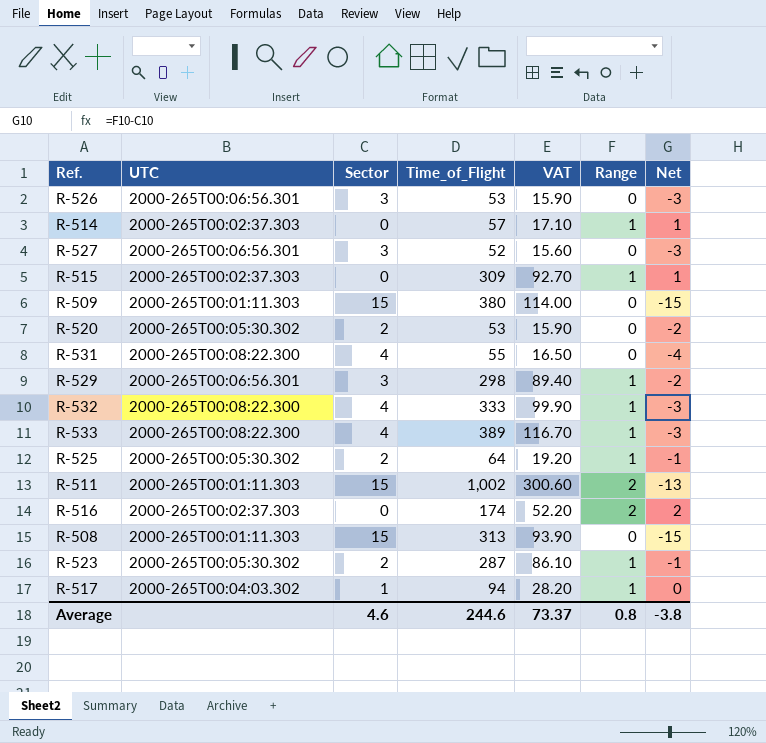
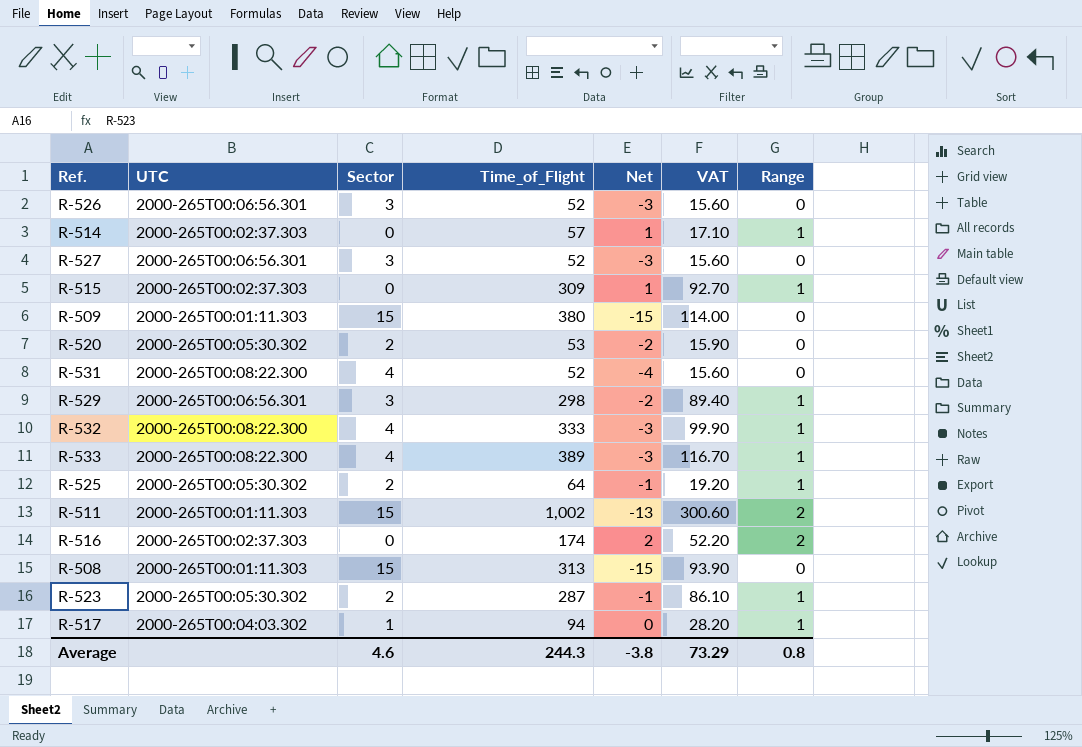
column Net | position: 7 -> 5
R-526 | Time_of_Flight: 53 -> 52
R-526 | VAT: 15.90 -> 15.60
R-531 | Time_of_Flight: 55 -> 52
R-531 | VAT: 16.50 -> 15.60
Average | Time_of_Flight: 244.6 -> 244.3
Average | VAT: 73.37 -> 73.29

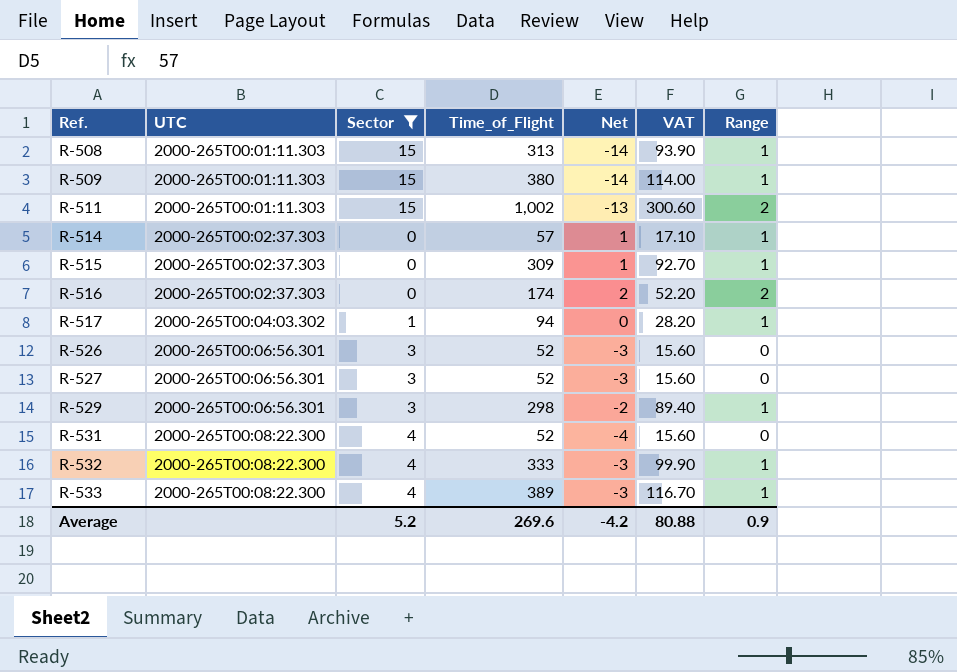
filter: none -> Sector != 2
row order: none -> Ref. ascending
R-508 | Net: -15 -> -14
R-508 | Range: 0 -> 1
R-509 | Net: -15 -> -14
R-509 | Range: 0 -> 1
Average | Sector: 4.6 -> 5.2
Average | Time_of_Flight: 244.3 -> 269.6
Average | Net: -3.8 -> -4.2
Average | VAT: 73.29 -> 80.88
Average | Range: 0.8 -> 0.9

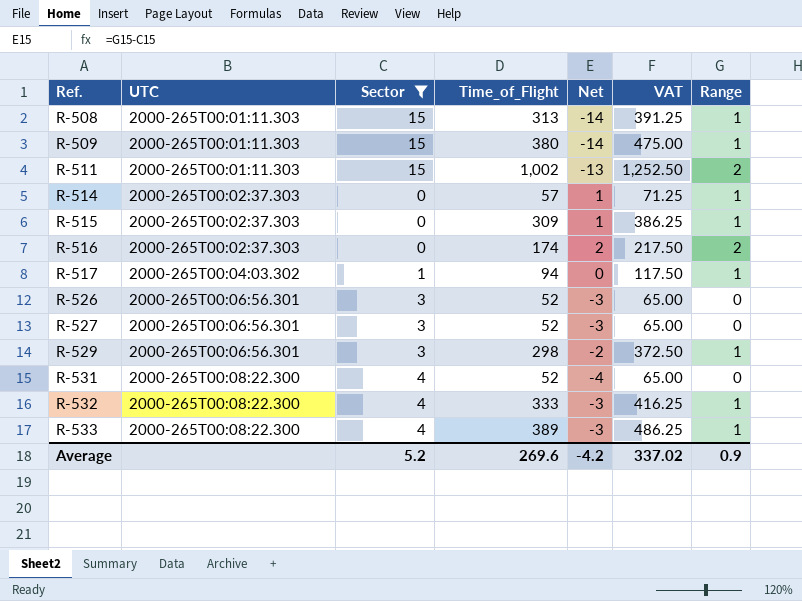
column VAT | formula: [Time_of_Flight] * 0.3 -> [Time_of_Flight] * 1.25
Average | VAT: 80.88 -> 337.02

